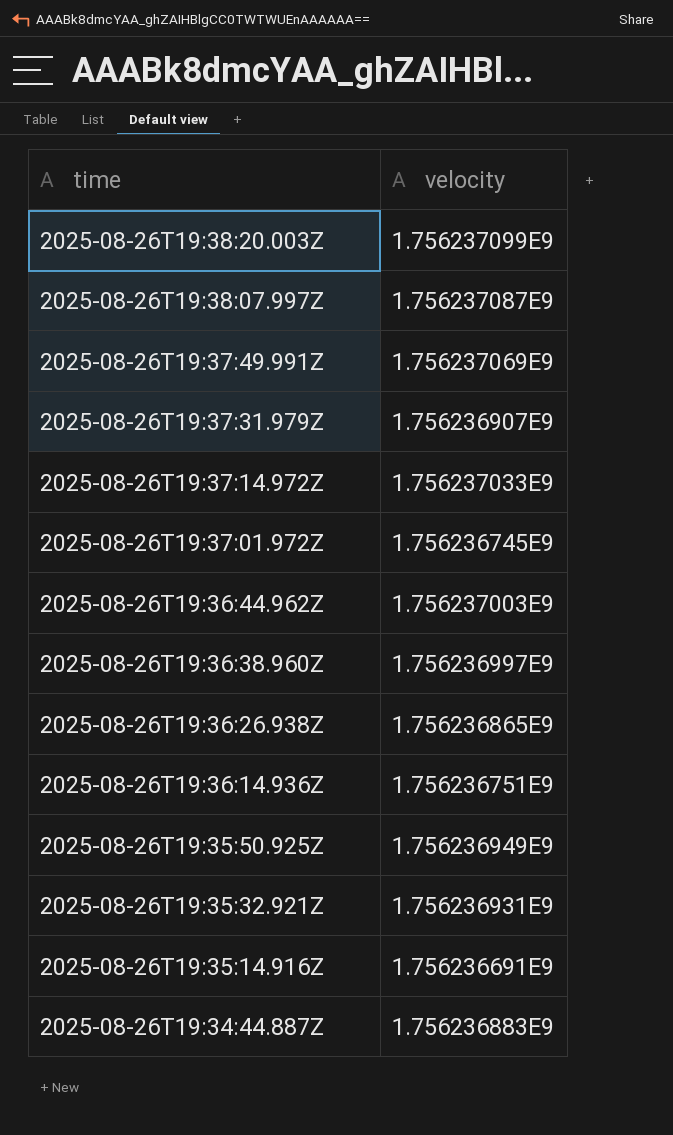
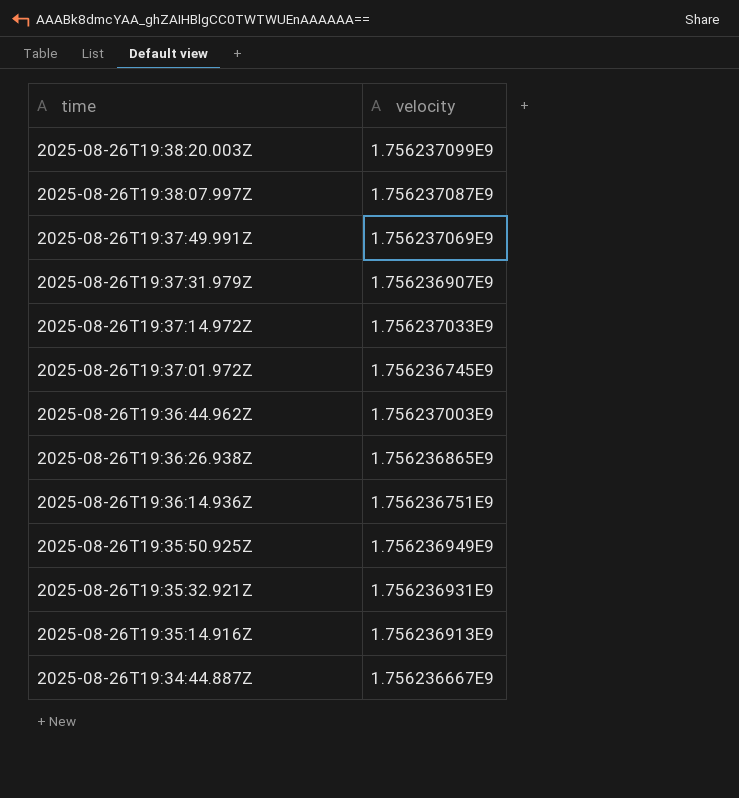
row 2025-08-26T19:36:38.960Z: 1.756236997E9 -> none
2025-08-26T19:35:14.916Z | velocity: 1.756236691E9 -> 1.756236913E9
2025-08-26T19:34:44.887Z | velocity: 1.756236883E9 -> 1.756236667E9

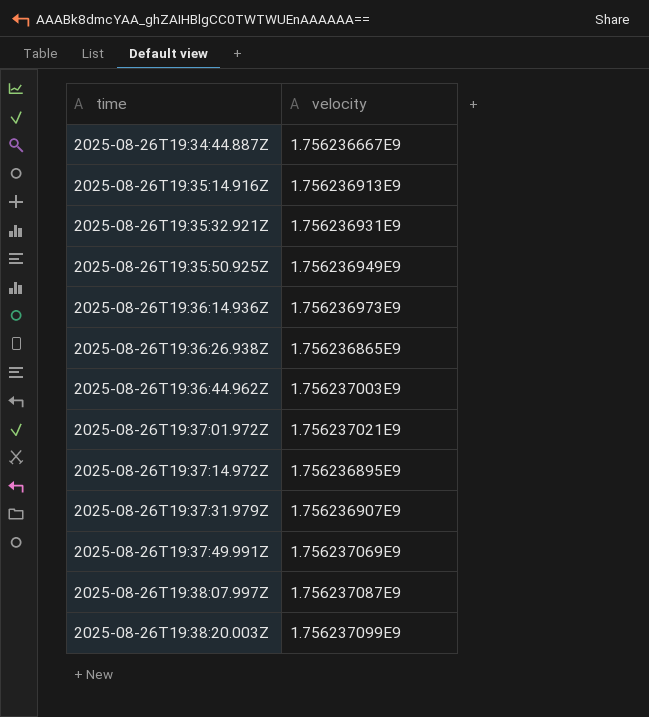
row order: time descending -> time ascending
2025-08-26T19:36:14.936Z | velocity: 1.756236751E9 -> 1.756236973E9
2025-08-26T19:37:01.972Z | velocity: 1.756236745E9 -> 1.756237021E9
2025-08-26T19:37:14.972Z | velocity: 1.756237033E9 -> 1.756236895E9

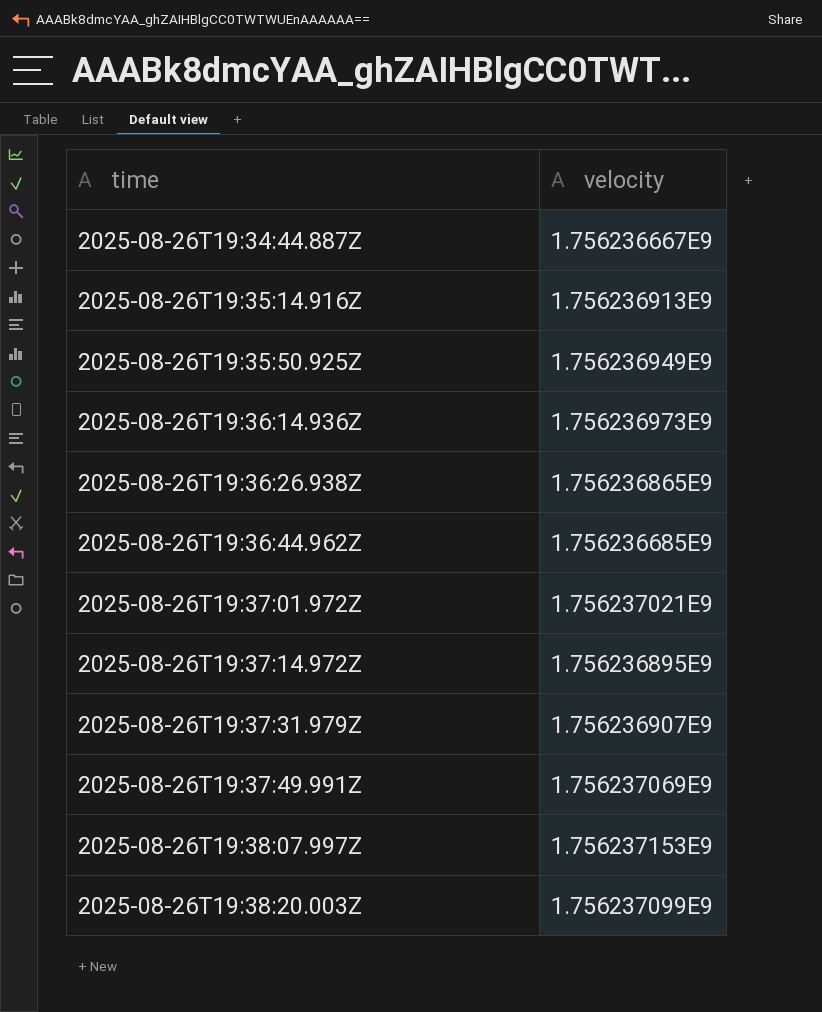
row 2025-08-26T19:35:32.921Z: 1.756236931E9 -> none
2025-08-26T19:36:44.962Z | velocity: 1.756237003E9 -> 1.756236685E9
2025-08-26T19:38:07.997Z | velocity: 1.756237087E9 -> 1.756237153E9

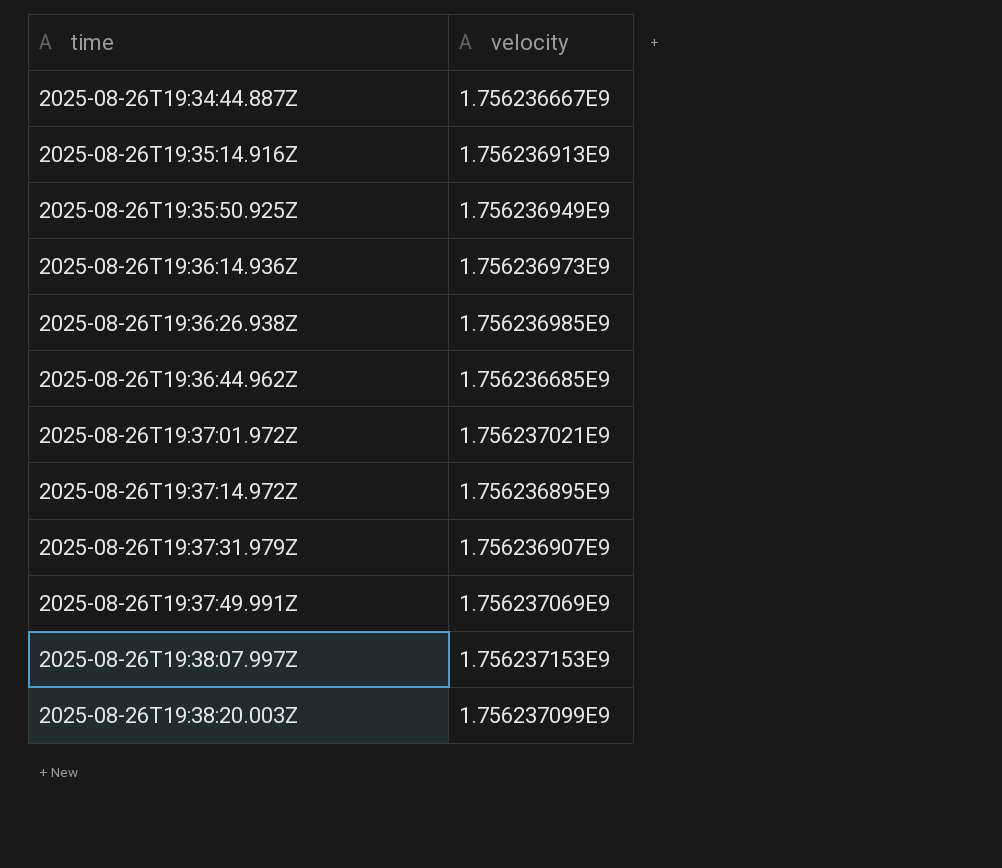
2025-08-26T19:36:26.938Z | velocity: 1.756236865E9 -> 1.756236985E9

